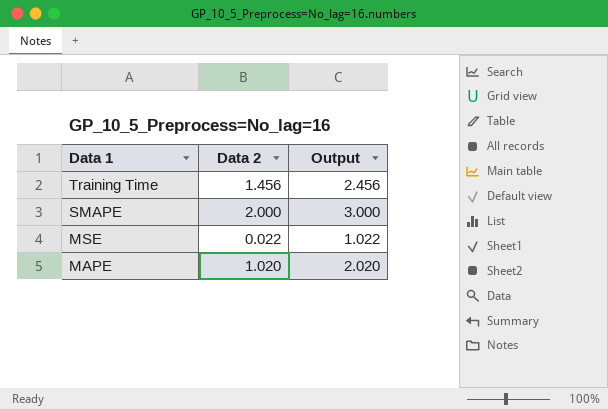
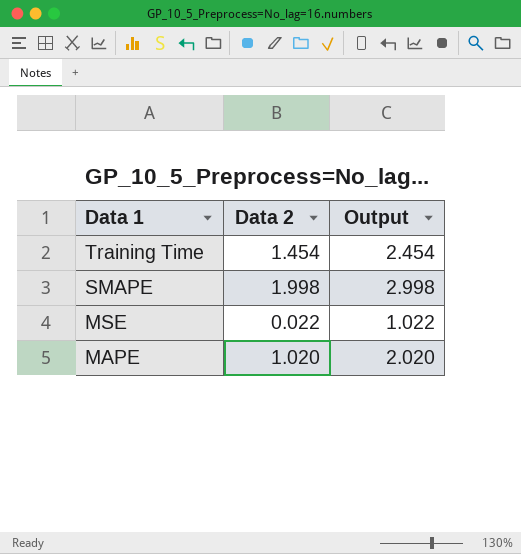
Training Time | Data 2: 1.456 -> 1.454
Training Time | Output: 2.456 -> 2.454
SMAPE | Data 2: 2.000 -> 1.998
SMAPE | Output: 3.000 -> 2.998

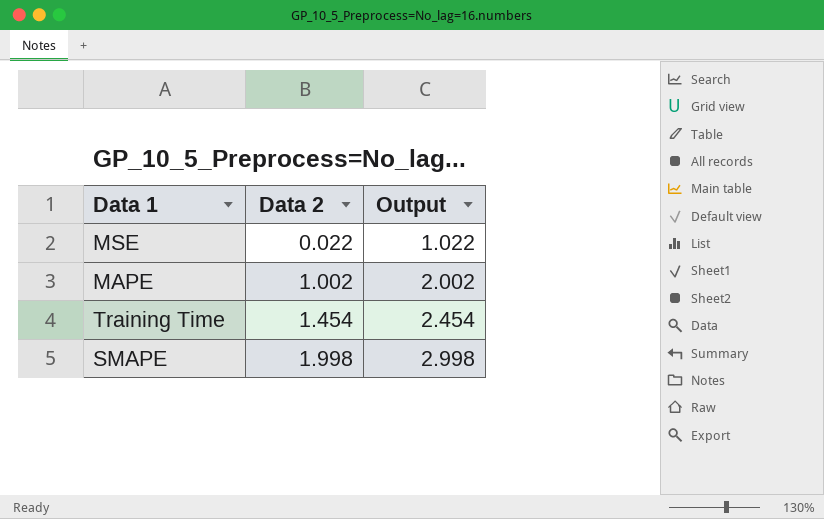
row order: Data 1 descending -> Data 2 ascending
MAPE | Data 2: 1.020 -> 1.002
MAPE | Output: 2.020 -> 2.002

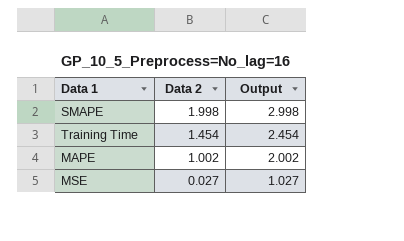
row order: Data 2 ascending -> Data 2 descending
MSE | Data 2: 0.022 -> 0.027
MSE | Output: 1.022 -> 1.027

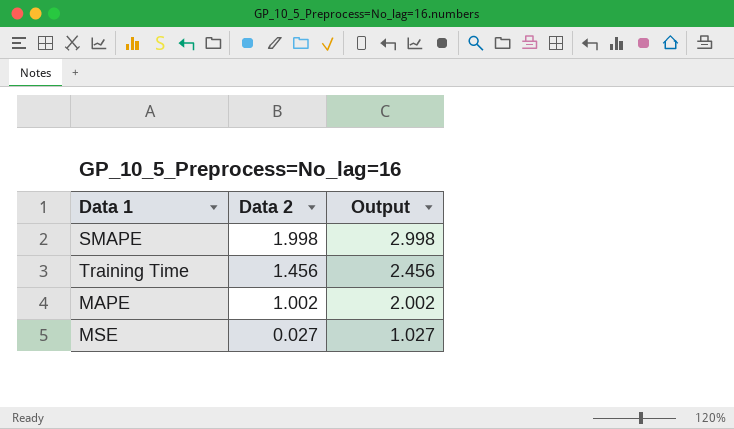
Training Time | Data 2: 1.454 -> 1.456
Training Time | Output: 2.454 -> 2.456

